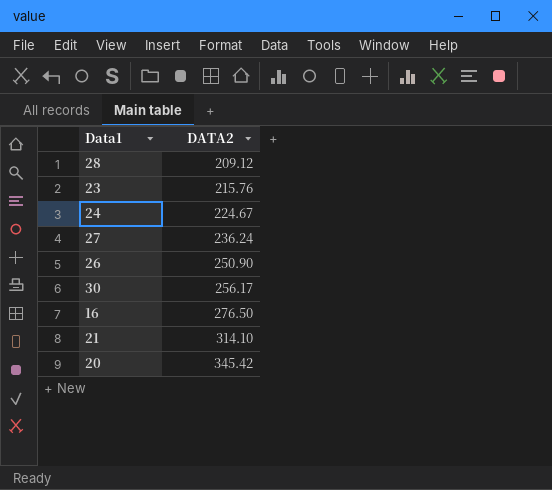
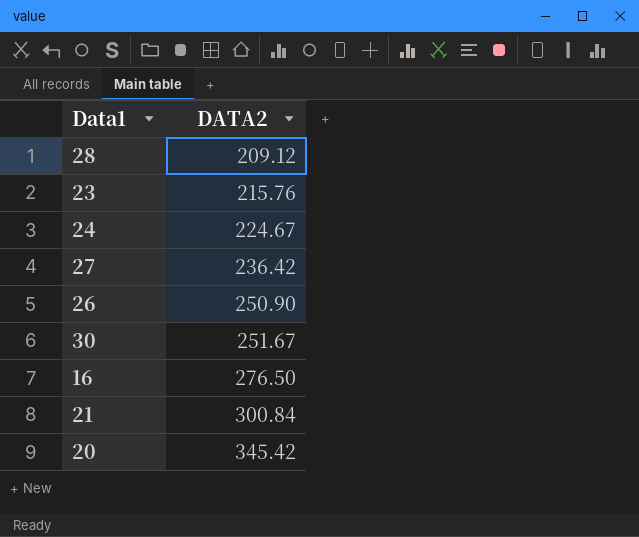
27 | DATA2: 236.24 -> 236.42
30 | DATA2: 256.17 -> 251.67
21 | DATA2: 314.10 -> 300.84

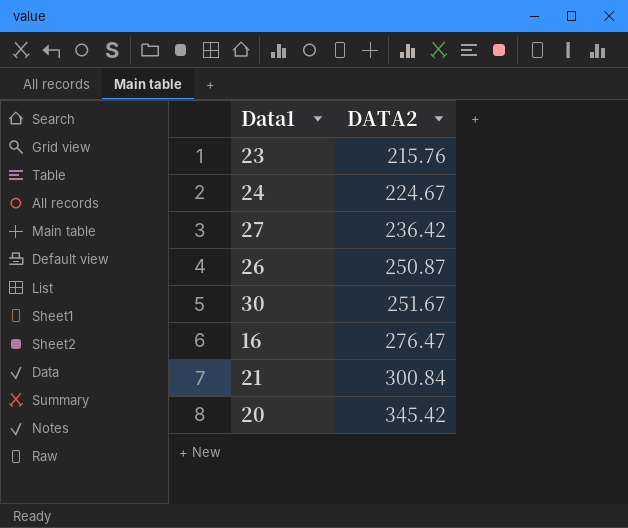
row 28: 209.12 -> none
26 | DATA2: 250.90 -> 250.87
16 | DATA2: 276.50 -> 276.47

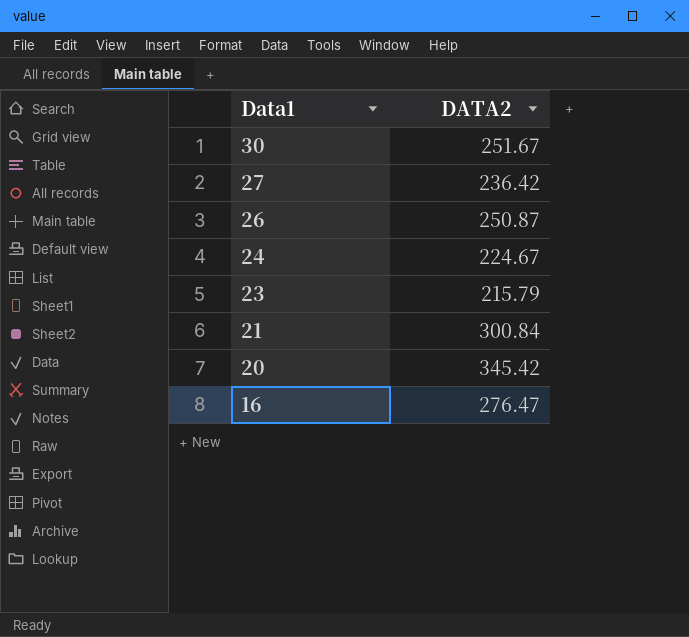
row order: DATA2 ascending -> Data1 descending
23 | DATA2: 215.76 -> 215.79

